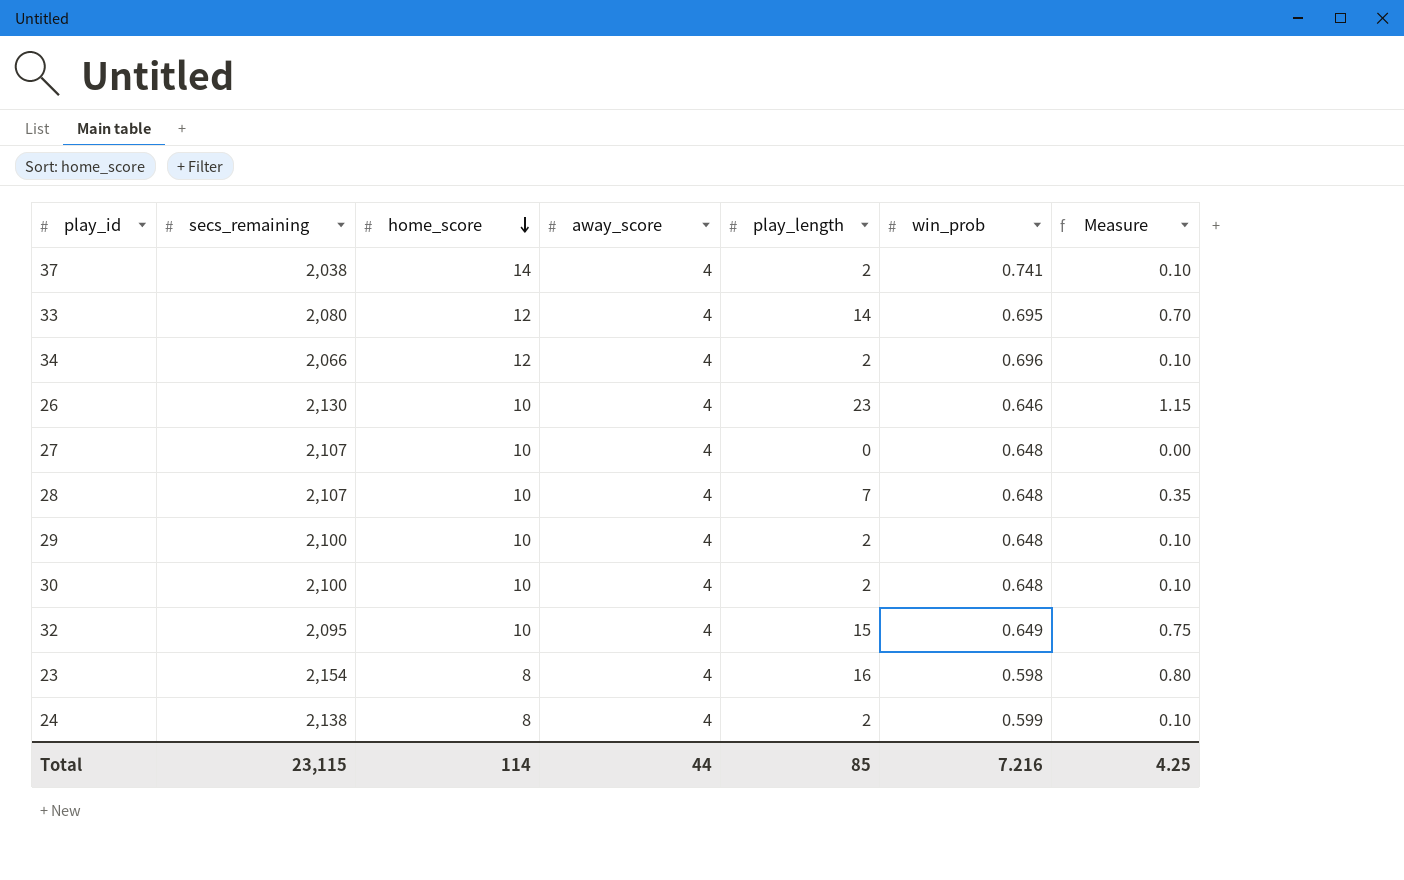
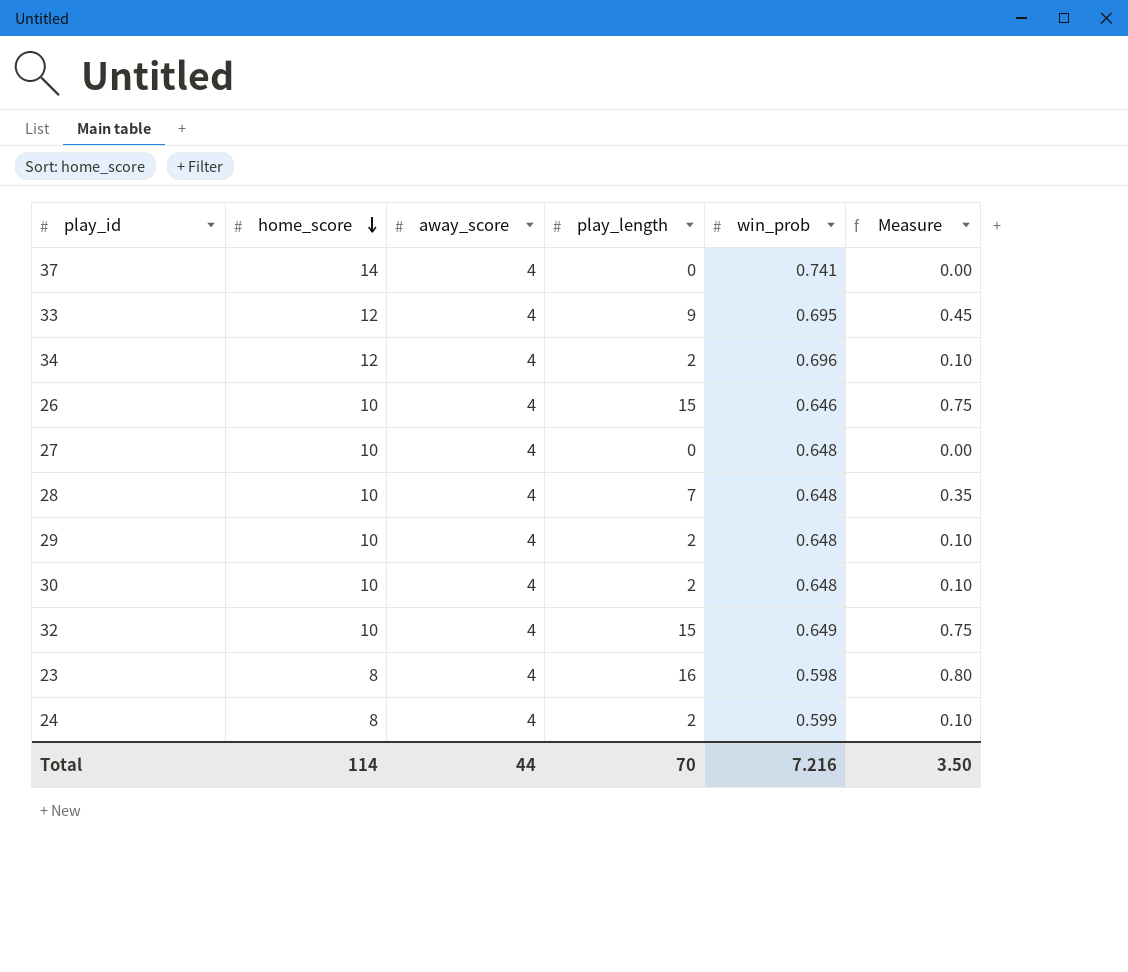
column secs_remaining | position: 2 -> none
37 | play_length: 2 -> 0
37 | Measure: 0.10 -> 0.00
33 | play_length: 14 -> 9
33 | Measure: 0.70 -> 0.45
26 | play_length: 23 -> 15
26 | Measure: 1.15 -> 0.75
Total | play_length: 85 -> 70
Total | Measure: 4.25 -> 3.50

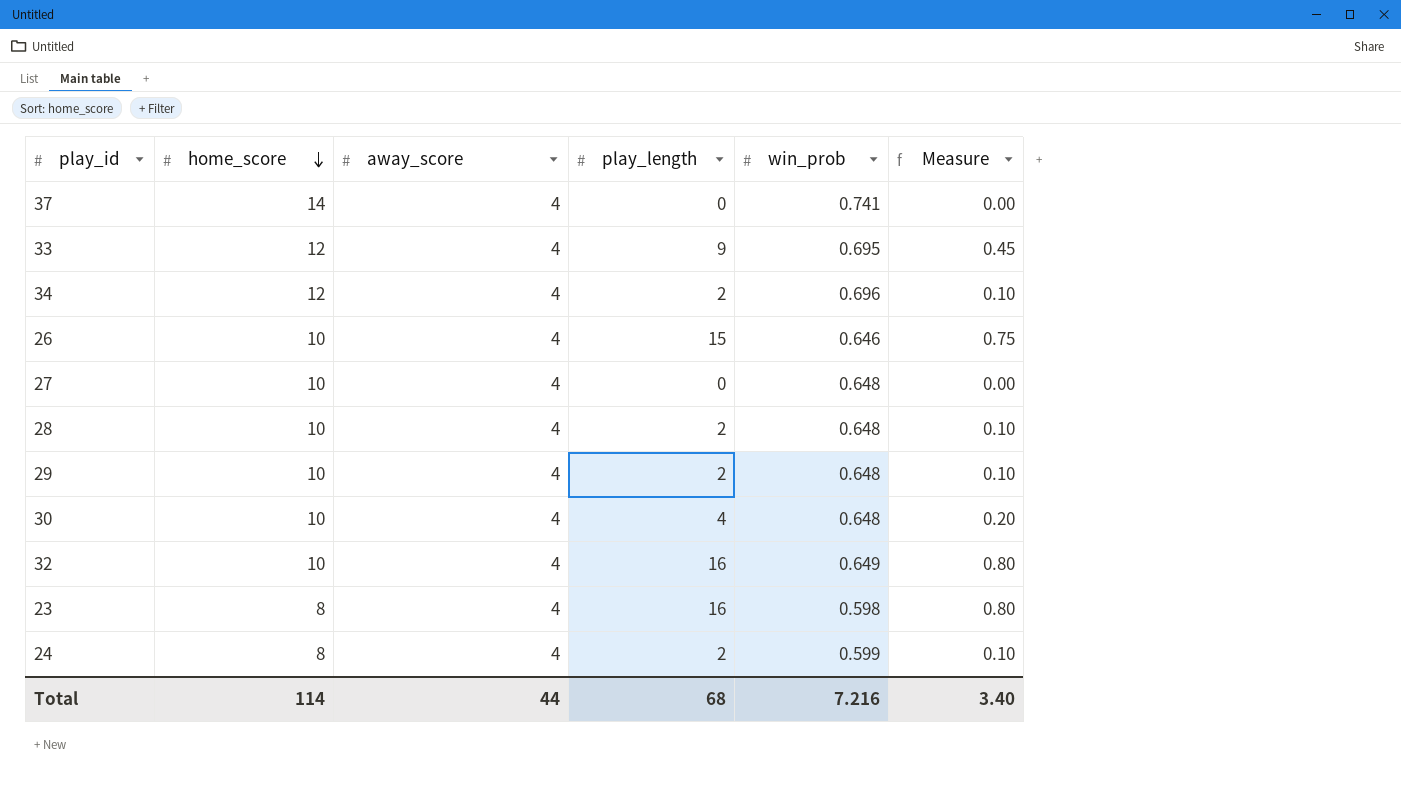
28 | play_length: 7 -> 2
28 | Measure: 0.35 -> 0.10
30 | play_length: 2 -> 4
30 | Measure: 0.10 -> 0.20
32 | play_length: 15 -> 16
32 | Measure: 0.75 -> 0.80
Total | play_length: 70 -> 68
Total | Measure: 3.50 -> 3.40

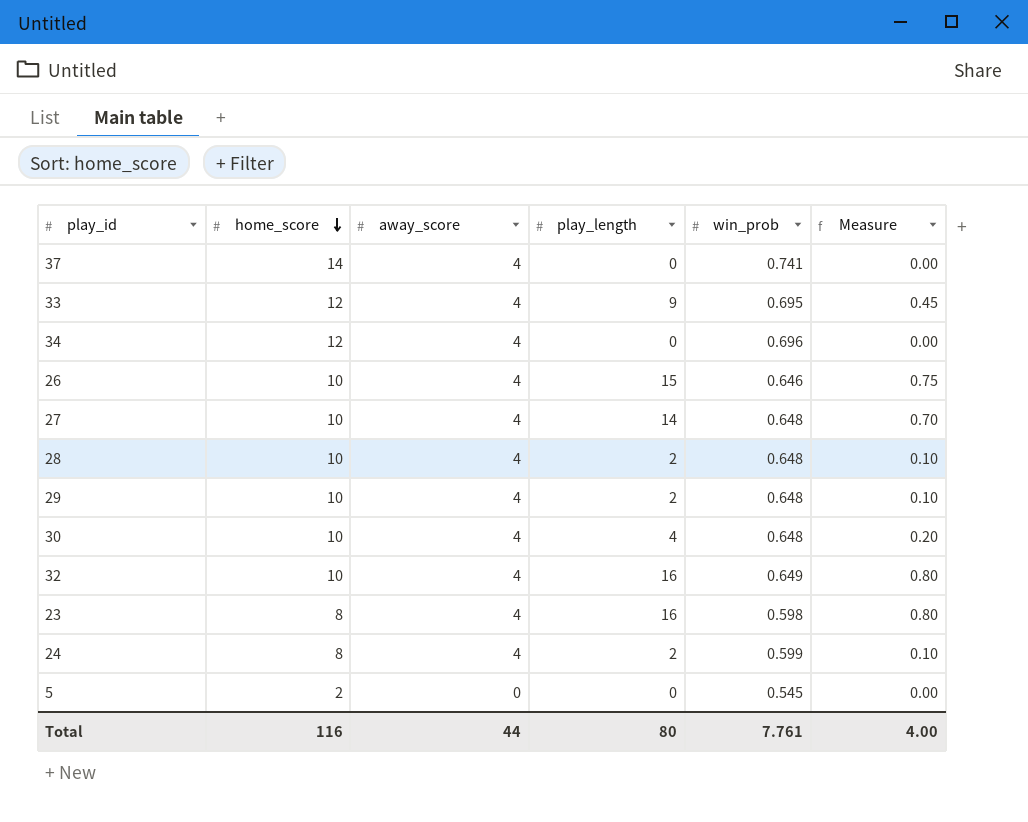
34 | play_length: 2 -> 0
34 | Measure: 0.10 -> 0.00
27 | play_length: 0 -> 14
27 | Measure: 0.00 -> 0.70
row 5: none -> 2 | 0 | 0 | 0.545 | 0.00
Total | home_score: 114 -> 116
Total | play_length: 68 -> 80
Total | win_prob: 7.216 -> 7.761
Total | Measure: 3.40 -> 4.00

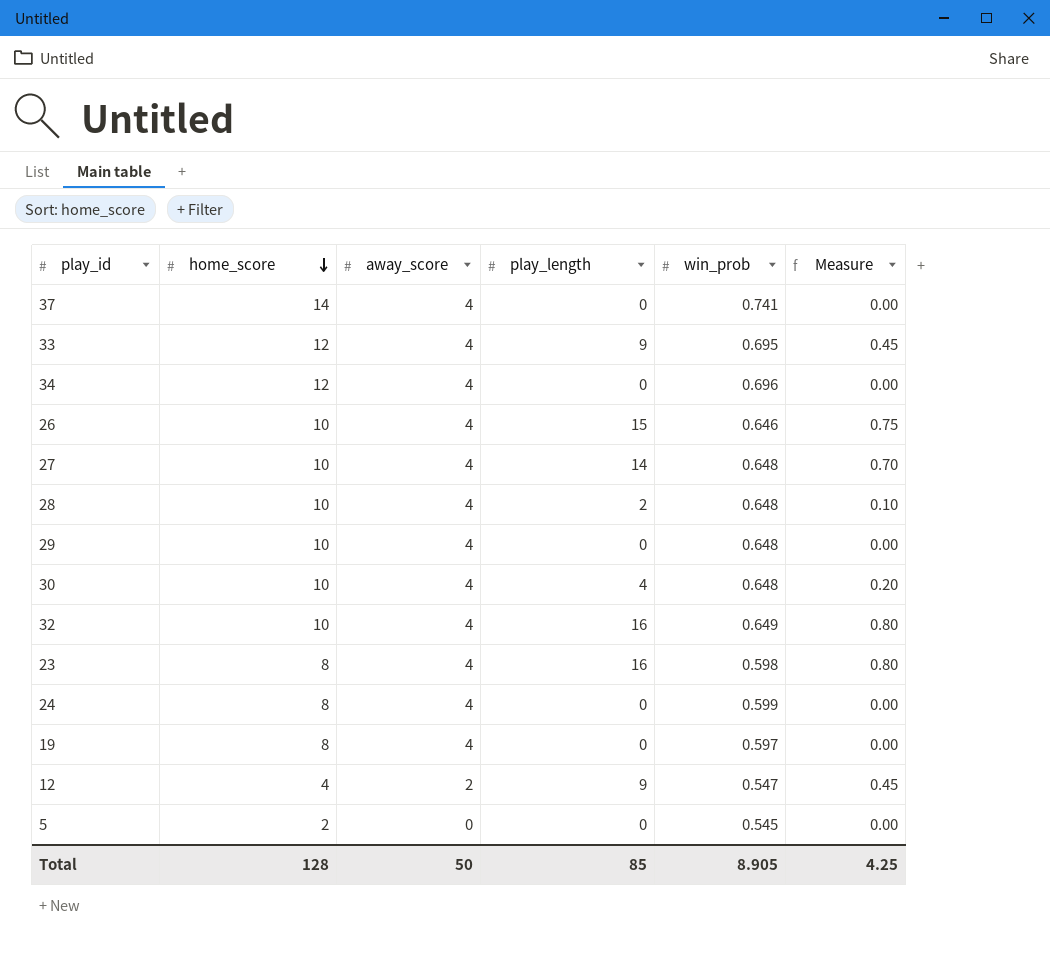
29 | play_length: 2 -> 0
29 | Measure: 0.10 -> 0.00
24 | play_length: 2 -> 0
24 | Measure: 0.10 -> 0.00
row 19: none -> 8 | 4 | 0 | 0.597 | 0.00
row 12: none -> 4 | 2 | 9 | 0.547 | 0.45
Total | home_score: 116 -> 128
Total | away_score: 44 -> 50
Total | play_length: 80 -> 85
Total | win_prob: 7.761 -> 8.905
Total | Measure: 4.00 -> 4.25

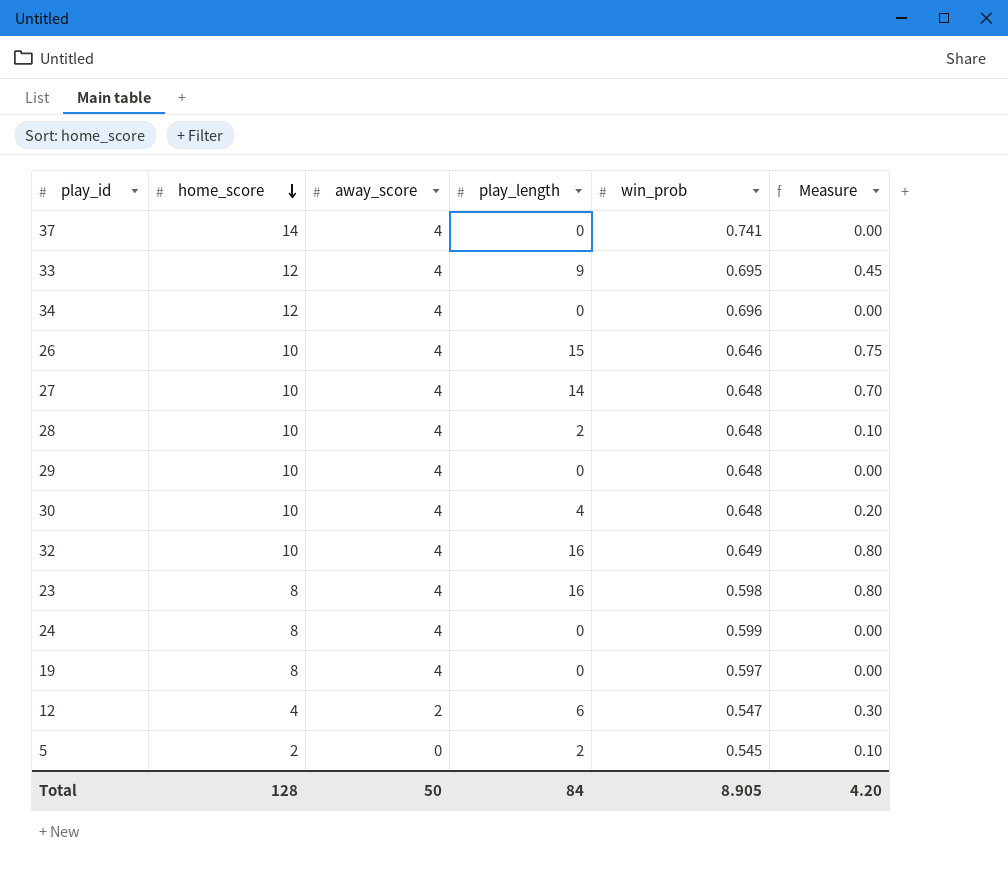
12 | play_length: 9 -> 6
12 | Measure: 0.45 -> 0.30
5 | play_length: 0 -> 2
5 | Measure: 0.00 -> 0.10
Total | play_length: 85 -> 84
Total | Measure: 4.25 -> 4.20

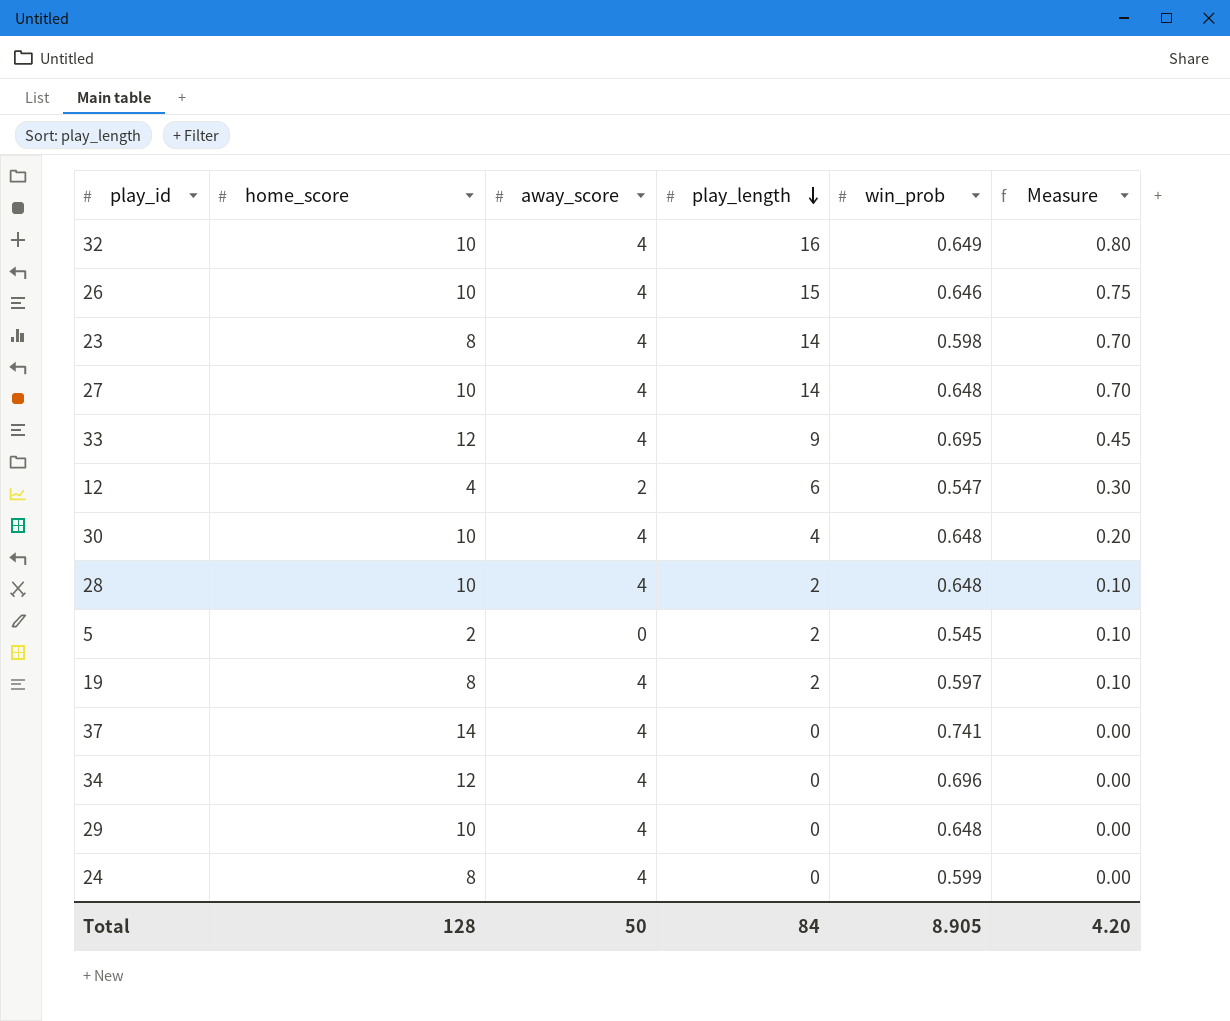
row order: home_score descending -> play_length descending
23 | play_length: 16 -> 14
23 | Measure: 0.80 -> 0.70
19 | play_length: 0 -> 2
19 | Measure: 0.00 -> 0.10

